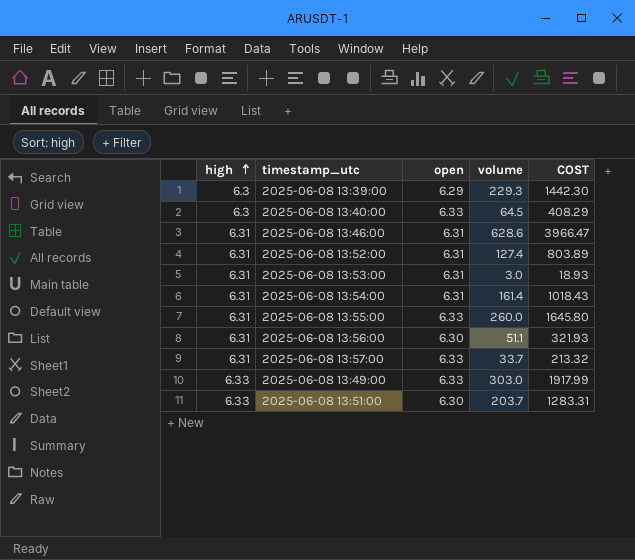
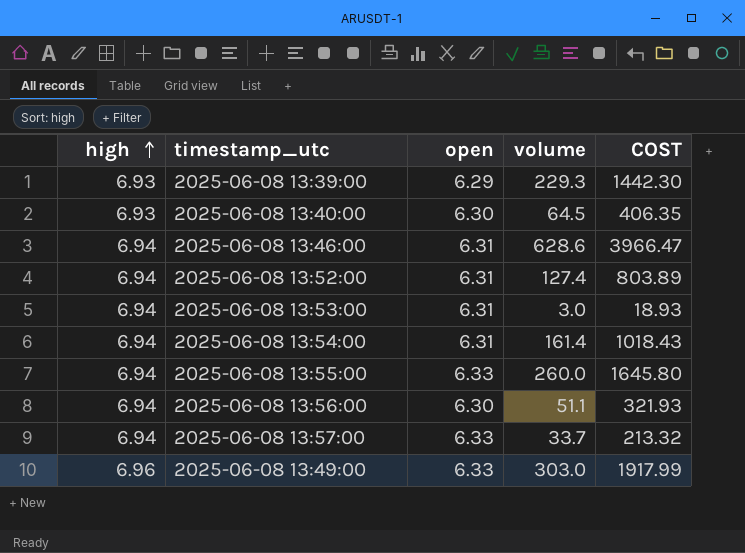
row 2025-06-08 13:51:00: 6.33 | 6.30 | 203.7 | 1283.31 -> none
2025-06-08 13:39:00 | high: 6.3 -> 6.93
2025-06-08 13:40:00 | high: 6.3 -> 6.93
2025-06-08 13:40:00 | open: 6.33 -> 6.30
2025-06-08 13:40:00 | COST: 408.29 -> 406.35
2025-06-08 13:46:00 | high: 6.31 -> 6.94
2025-06-08 13:52:00 | high: 6.31 -> 6.94
2025-06-08 13:53:00 | high: 6.31 -> 6.94
2025-06-08 13:54:00 | high: 6.31 -> 6.94
2025-06-08 13:55:00 | high: 6.31 -> 6.94
2025-06-08 13:56:00 | high: 6.31 -> 6.94
2025-06-08 13:57:00 | high: 6.31 -> 6.94
2025-06-08 13:49:00 | high: 6.33 -> 6.96

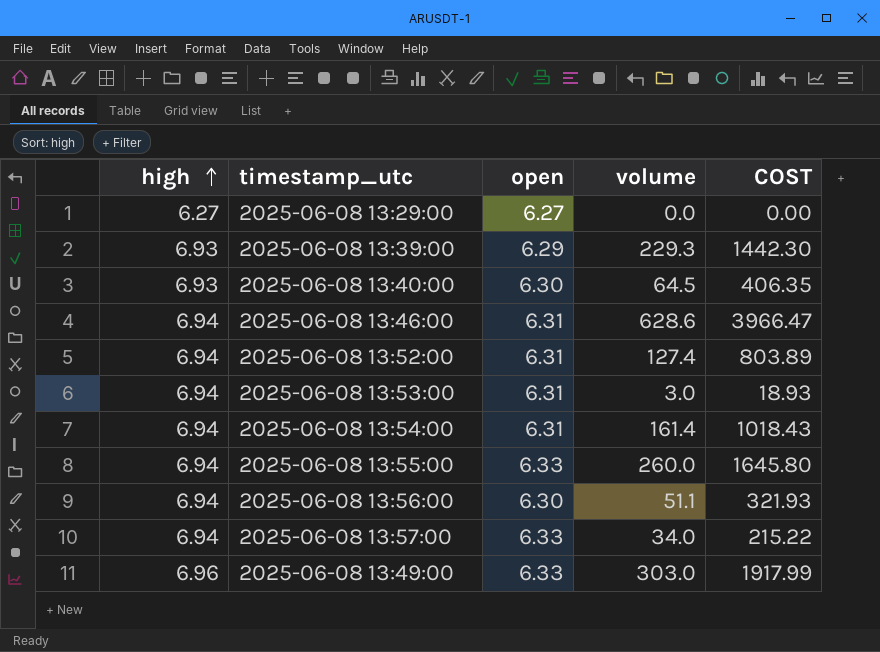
row 2025-06-08 13:29:00: none -> 6.27 | 6.27 | 0.0 | 0.00
2025-06-08 13:57:00 | volume: 33.7 -> 34.0
2025-06-08 13:57:00 | COST: 213.32 -> 215.22

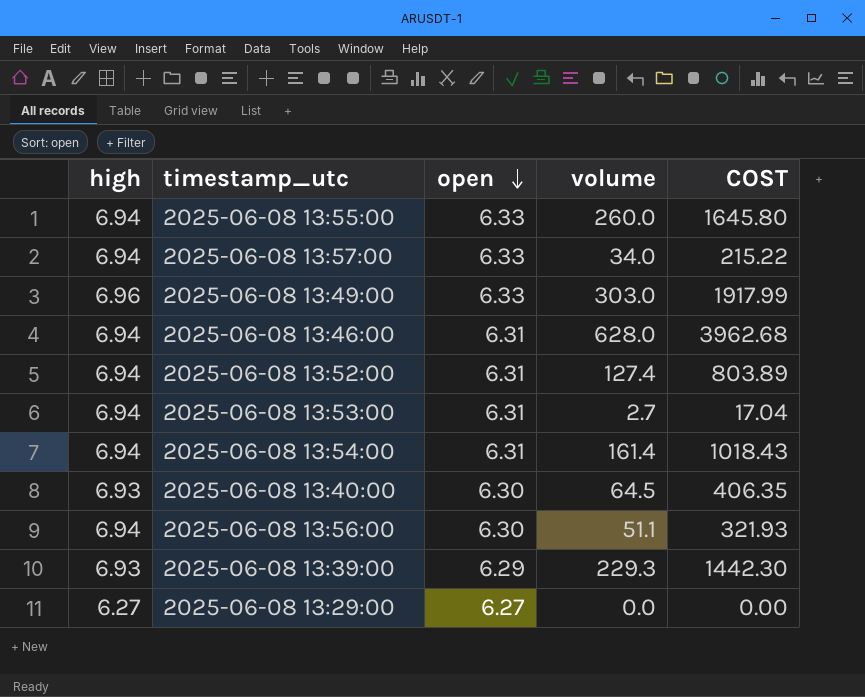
row order: high ascending -> open descending
2025-06-08 13:46:00 | volume: 628.6 -> 628.0
2025-06-08 13:46:00 | COST: 3966.47 -> 3962.68
2025-06-08 13:53:00 | volume: 3.0 -> 2.7
2025-06-08 13:53:00 | COST: 18.93 -> 17.04

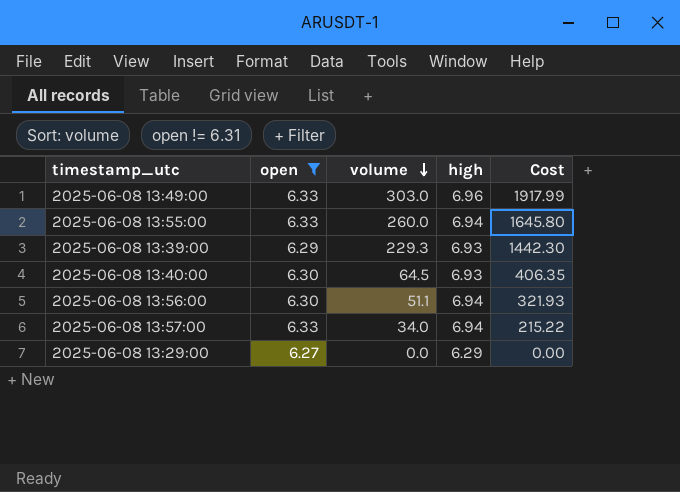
filter: none -> open != 6.31
row order: open descending -> volume descending
column high | position: 1 -> 4
column name: COST -> Cost
2025-06-08 13:29:00 | high: 6.27 -> 6.29

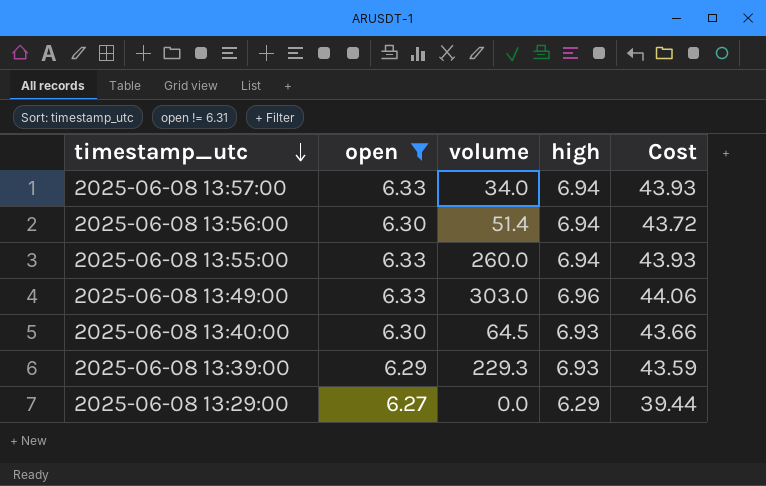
row order: volume descending -> timestamp_utc descending
column Cost | formula: [open] * [volume] -> [open] * [high]
2025-06-08 13:56:00 | volume: 51.1 -> 51.4

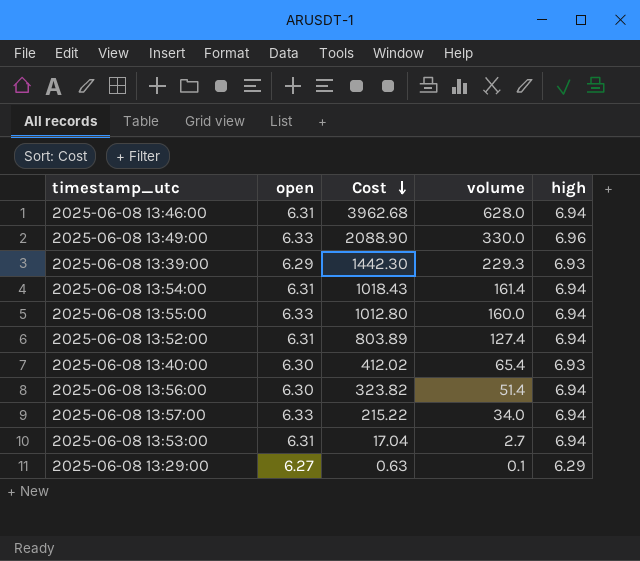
filter: open != 6.31 -> none
row order: timestamp_utc descending -> Cost descending
column Cost | formula: [open] * [high] -> [open] * [volume]
column Cost | position: 5 -> 3
2025-06-08 13:49:00 | volume: 303.0 -> 330.0
2025-06-08 13:55:00 | volume: 260.0 -> 160.0
2025-06-08 13:40:00 | volume: 64.5 -> 65.4
2025-06-08 13:29:00 | volume: 0.0 -> 0.1

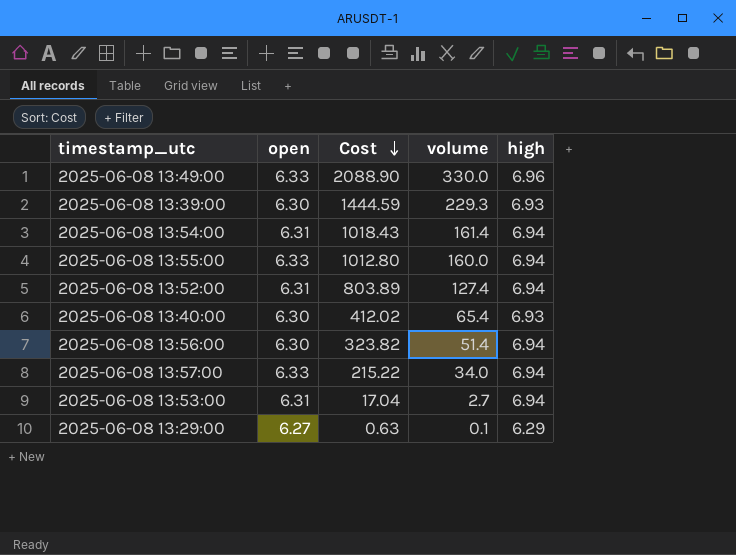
row 2025-06-08 13:46:00: 6.31 | 3962.68 | 628.0 | 6.94 -> none
2025-06-08 13:39:00 | open: 6.29 -> 6.30
2025-06-08 13:39:00 | Cost: 1442.30 -> 1444.59

